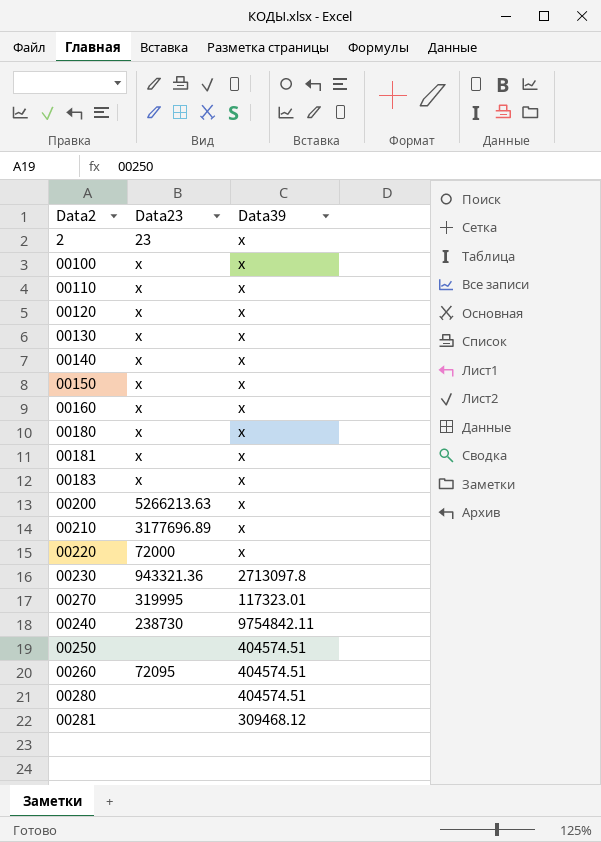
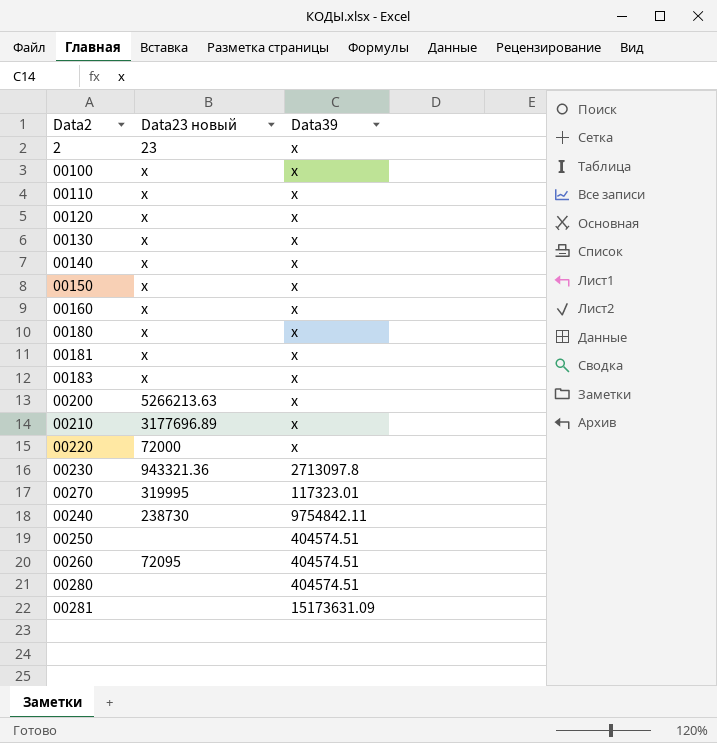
column name: Data23 -> Data23 новый
00281 | Data39: 309468.12 -> 15173631.09

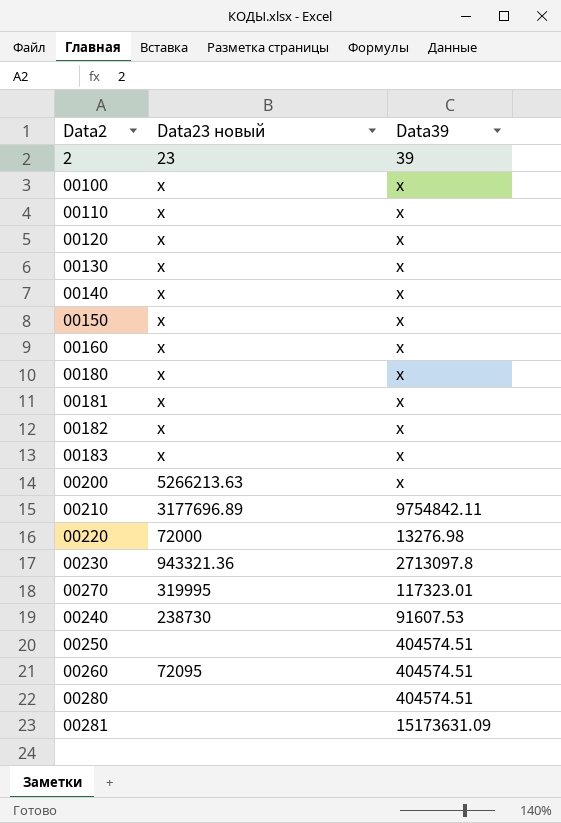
2 | Data39: х -> 39
row 00182: none -> х | х
00210 | Data39: х -> 9754842.11
00220 | Data39: х -> 13276.98
00240 | Data39: 9754842.11 -> 91607.53

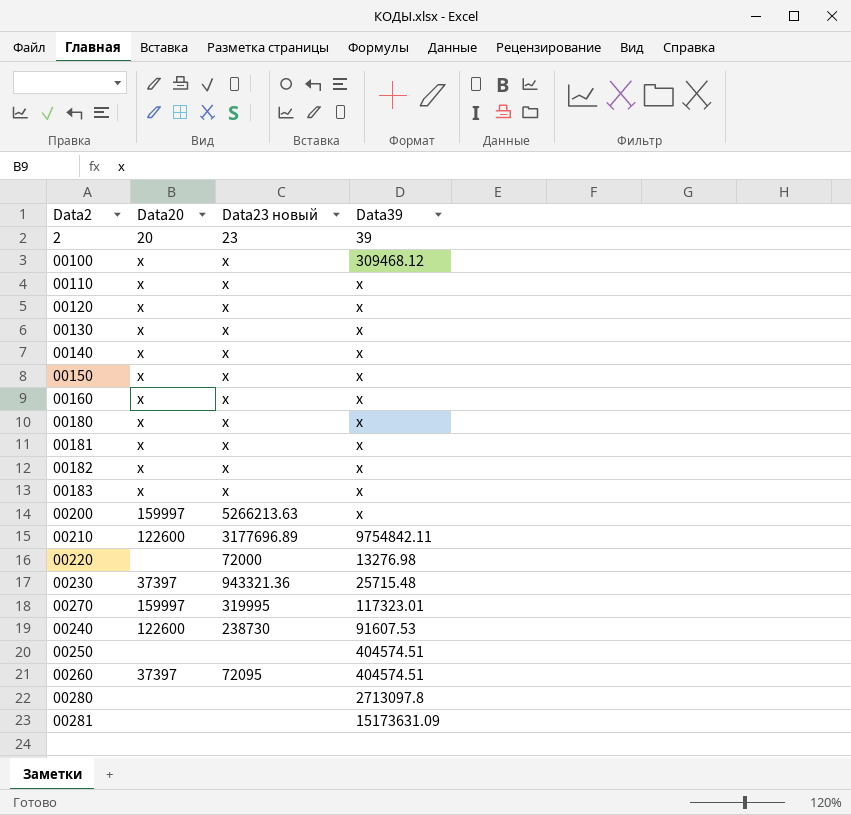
column Data20 | position: none -> 2
00100 | Data39: х -> 309468.12
00230 | Data39: 2713097.8 -> 25715.48
00280 | Data39: 404574.51 -> 2713097.8

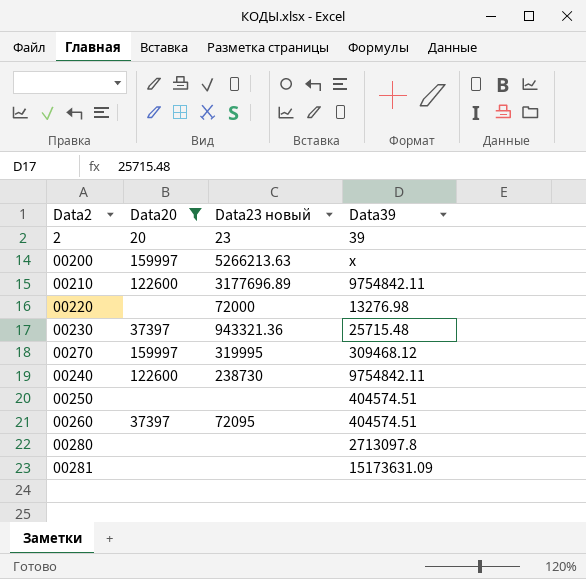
filter: none -> Data20 != х
00270 | Data39: 117323.01 -> 309468.12
00240 | Data39: 91607.53 -> 9754842.11

